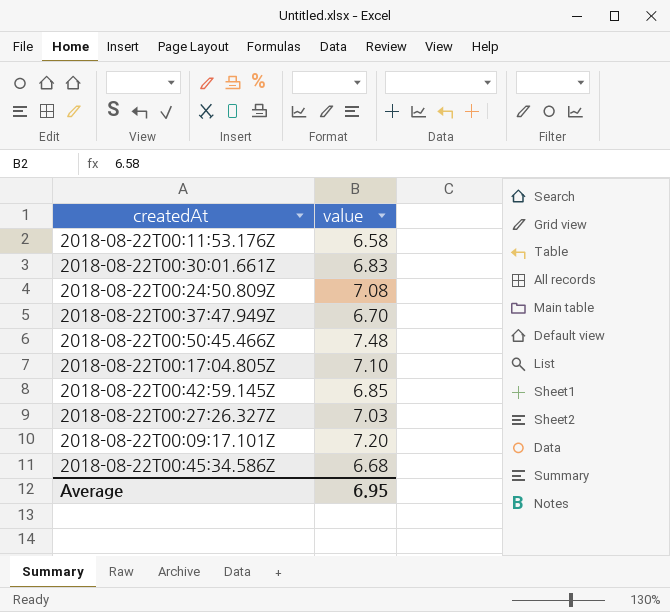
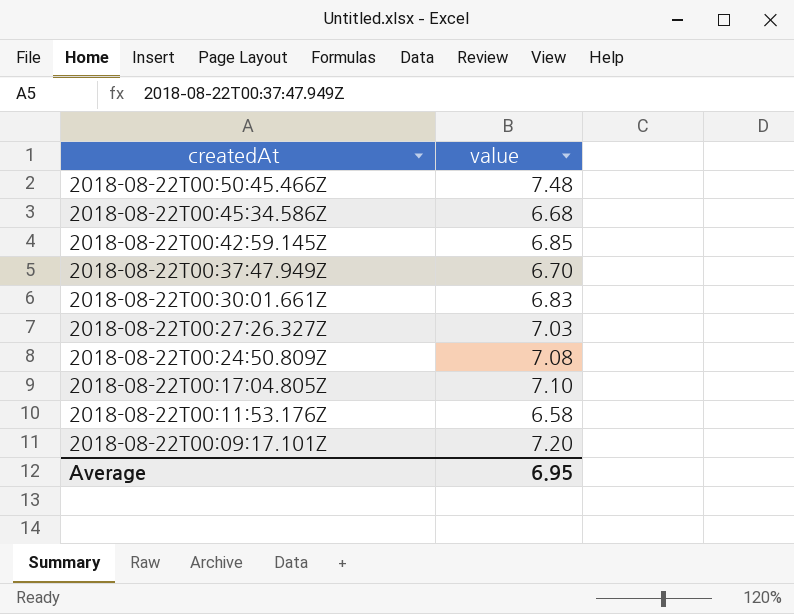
row order: none -> createdAt descending

